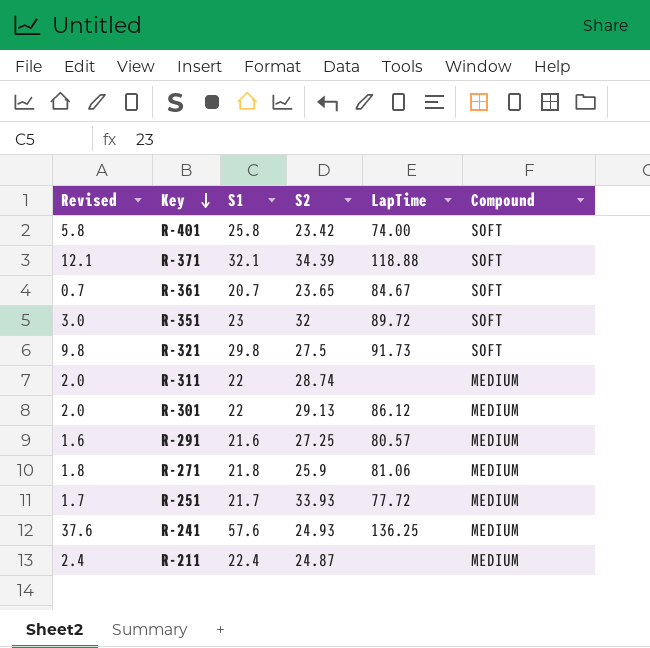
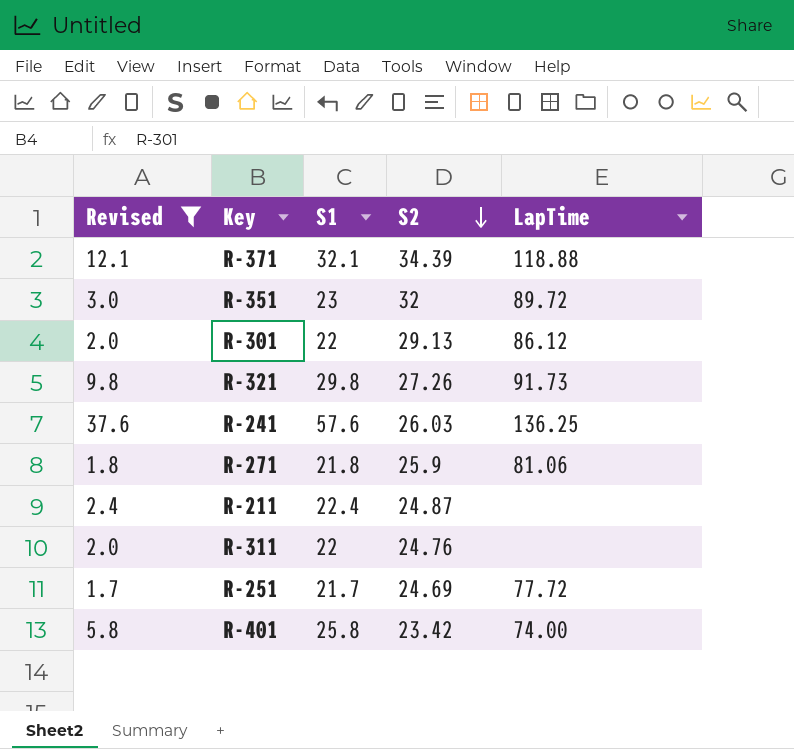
filter: none -> Revised >= 1.7
row order: Key descending -> S2 descending
column Compound | position: 6 -> none
R-321 | S2: 27.5 -> 27.26
R-241 | S2: 24.93 -> 26.03
R-311 | S2: 28.74 -> 24.76
R-251 | S2: 33.93 -> 24.69

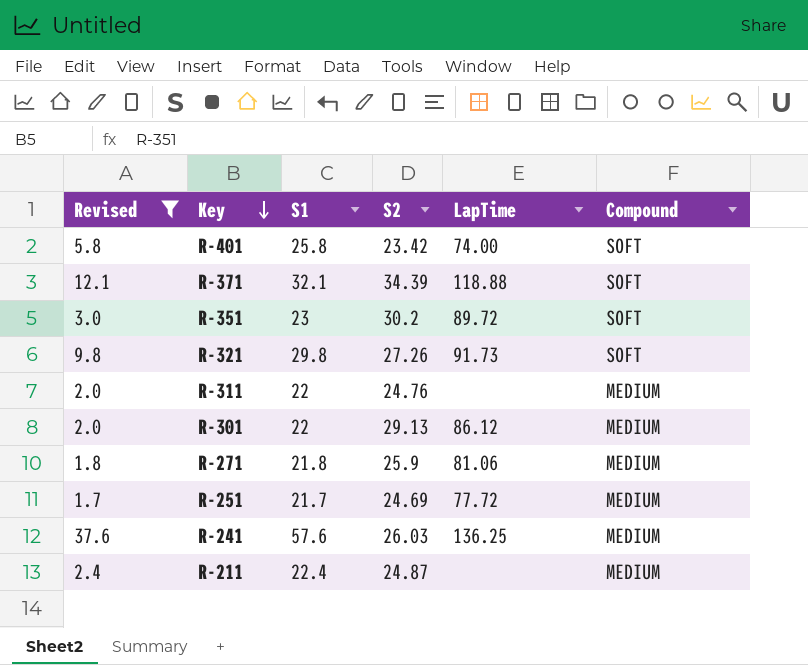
row order: S2 descending -> Key descending
column Compound | position: none -> 6
R-351 | S2: 32 -> 30.2

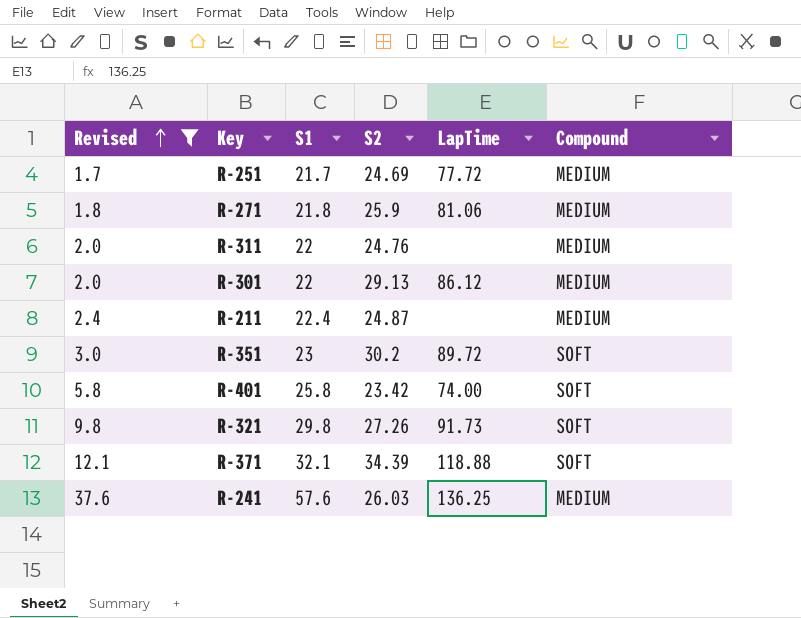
row order: Key descending -> Revised ascending

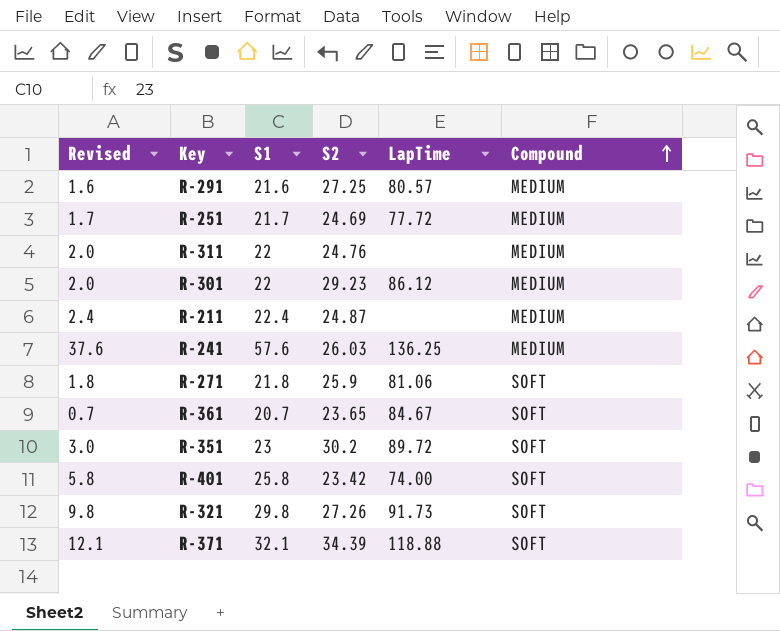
filter: Revised >= 1.7 -> none
row order: Revised ascending -> Compound ascending
R-301 | S2: 29.13 -> 29.23
R-271 | Compound: MEDIUM -> SOFT

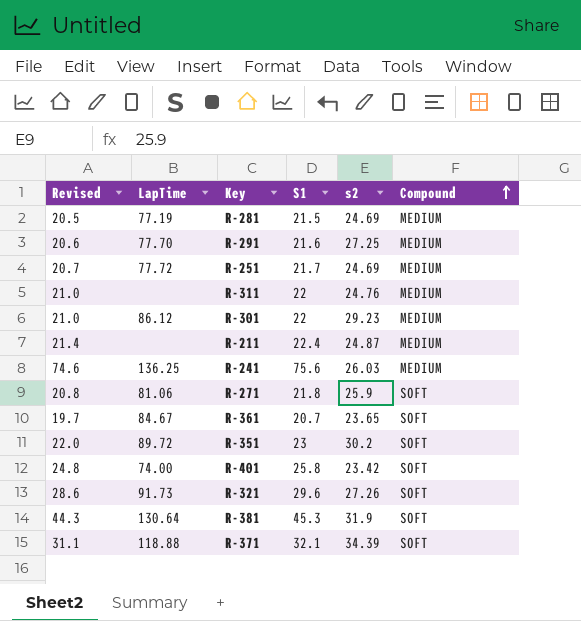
column Revised | formula: [S1] - 20 -> [S1] - 1
column LapTime | position: 5 -> 2
column name: S2 -> s2
row R-281: none -> 20.5 | 77.19 | 21.5 | 24.69 | MEDIUM
R-291 | LapTime: 80.57 -> 77.70
R-241 | S1: 57.6 -> 75.6
R-321 | S1: 29.8 -> 29.6
row R-381: none -> 44.3 | 130.64 | 45.3 | 31.9 | SOFT

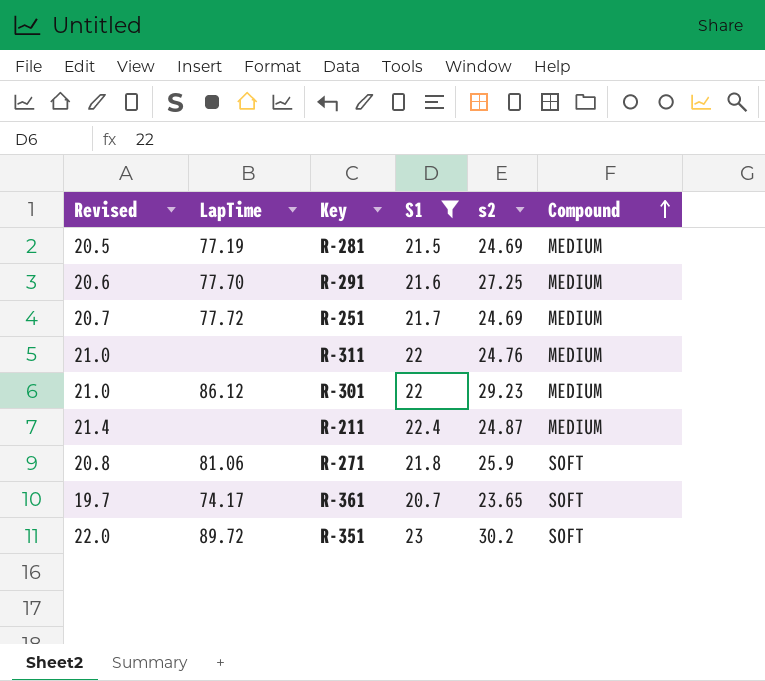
filter: none -> S1 <= 23
R-361 | LapTime: 84.67 -> 74.17

